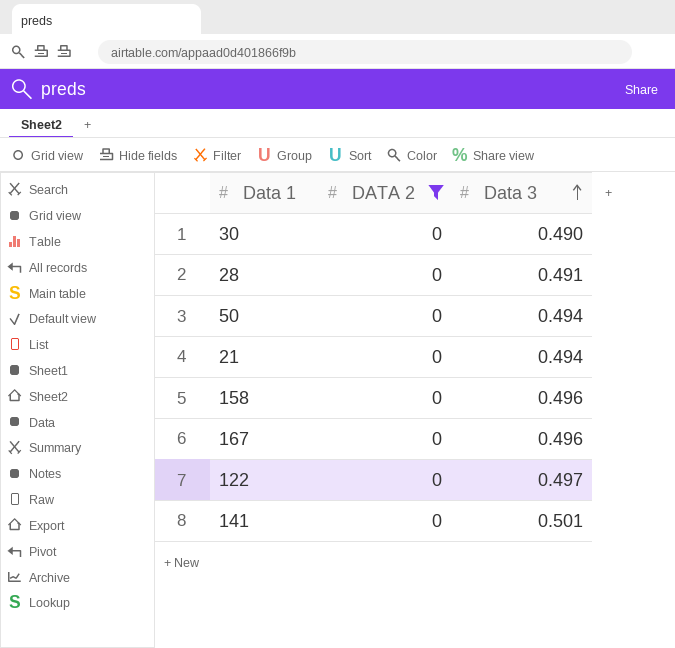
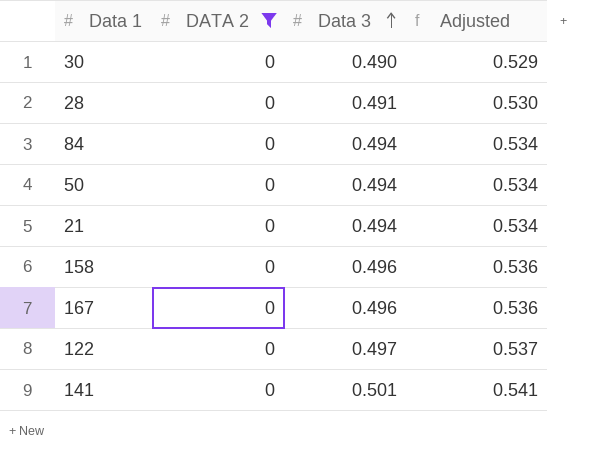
column Adjusted | formula: none -> [Data 3] * 1.08
row 84: none -> 0 | 0.494 | 0.534

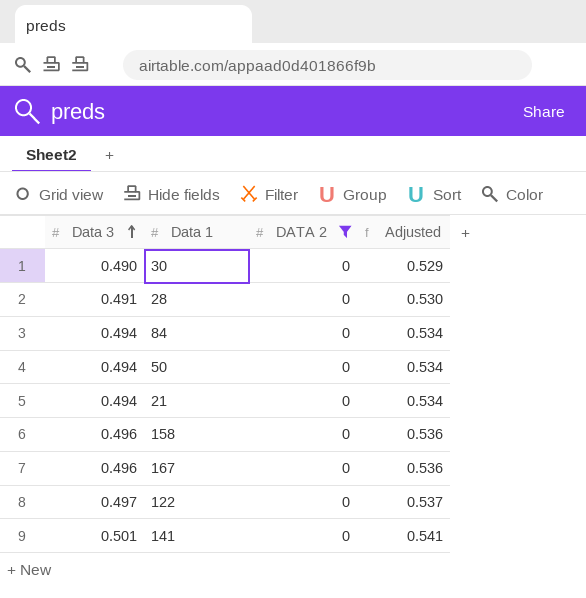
column Data 3 | position: 3 -> 1

